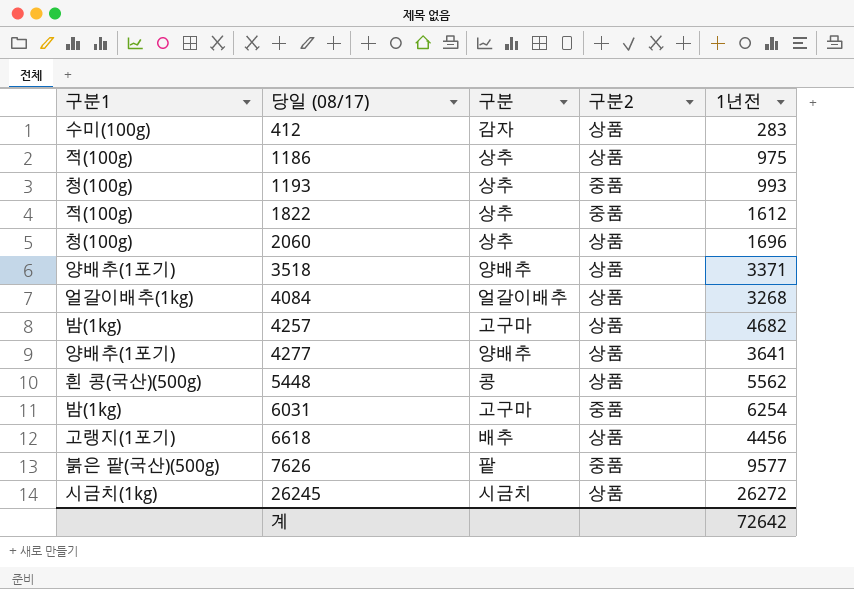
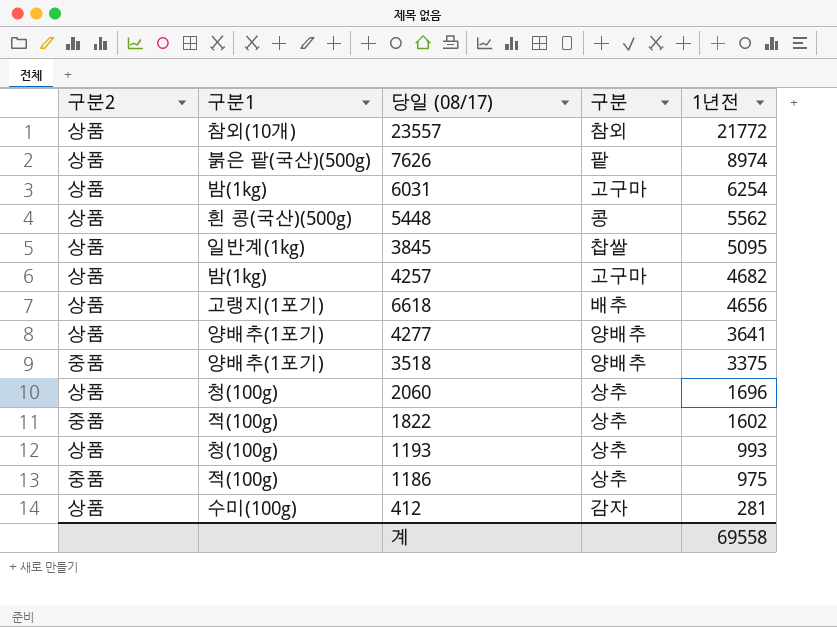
row order: 당일 (08/17) ascending -> 1년전 descending
column 구분2 | position: 4 -> 1
row 4084: 얼갈이배추(1kg) | 얼갈이배추 | 상품 | 3268 -> none
row 26245: 시금치(1kg) | 시금치 | 상품 | 26272 -> none
row 23557: none -> 상품 | 참외(10개) | 참외 | 21772
7626 | 구분2: 중품 -> 상품
7626 | 1년전: 9577 -> 8974
6031 | 구분2: 중품 -> 상품
row 3845: none -> 상품 | 일반계(1kg) | 찹쌀 | 5095
6618 | 1년전: 4456 -> 4656
3518 | 구분2: 상품 -> 중품
3518 | 1년전: 3371 -> 3375
1822 | 1년전: 1612 -> 1602
1193 | 구분2: 중품 -> 상품
1186 | 구분2: 상품 -> 중품
412 | 1년전: 283 -> 281
계 | 1년전: 72642 -> 69558

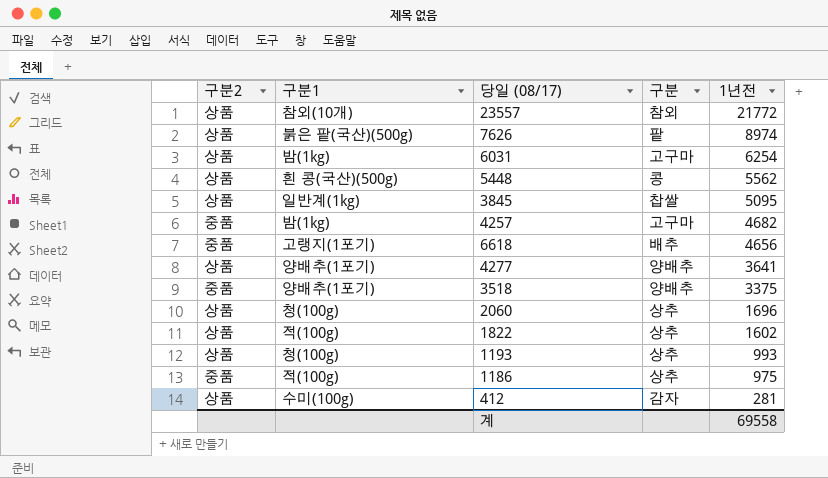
4257 | 구분2: 상품 -> 중품
6618 | 구분2: 상품 -> 중품
1822 | 구분2: 중품 -> 상품

